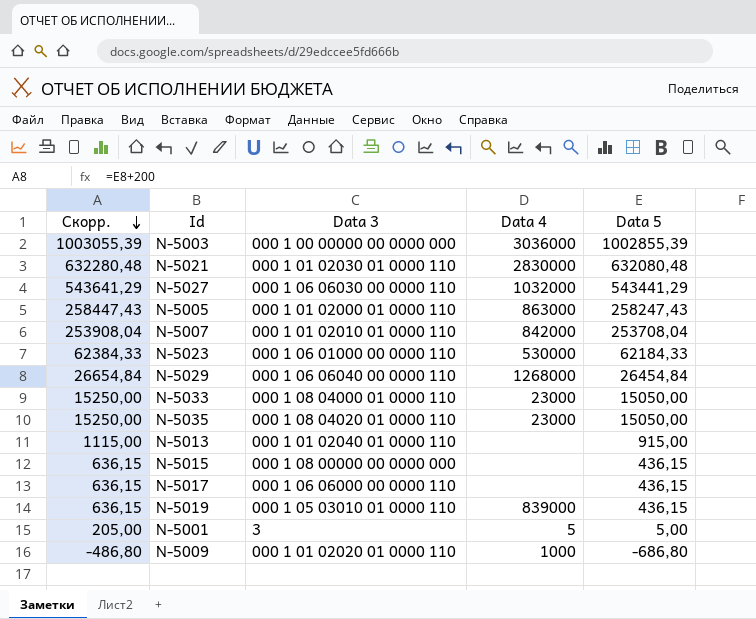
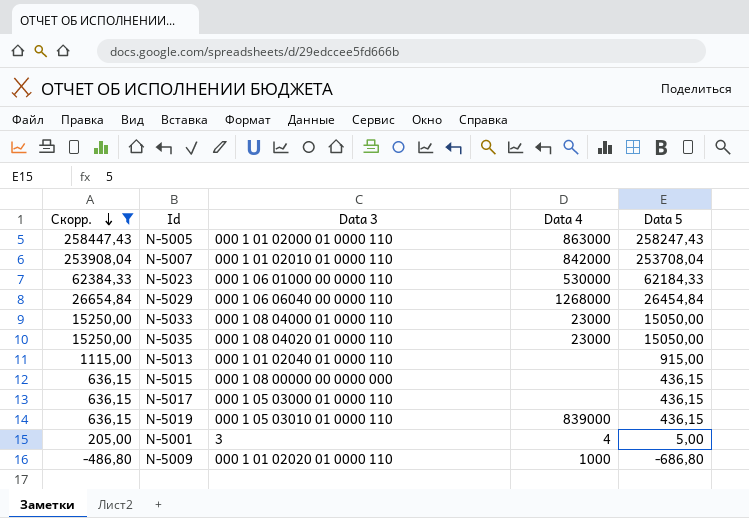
filter: none -> Скорр. <= 258447,43
N-5017 | Data 3: 000 1 06 06000 00 0000 110 -> 000 1 05 03000 01 0000 110
N-5001 | Data 4: 5 -> 4

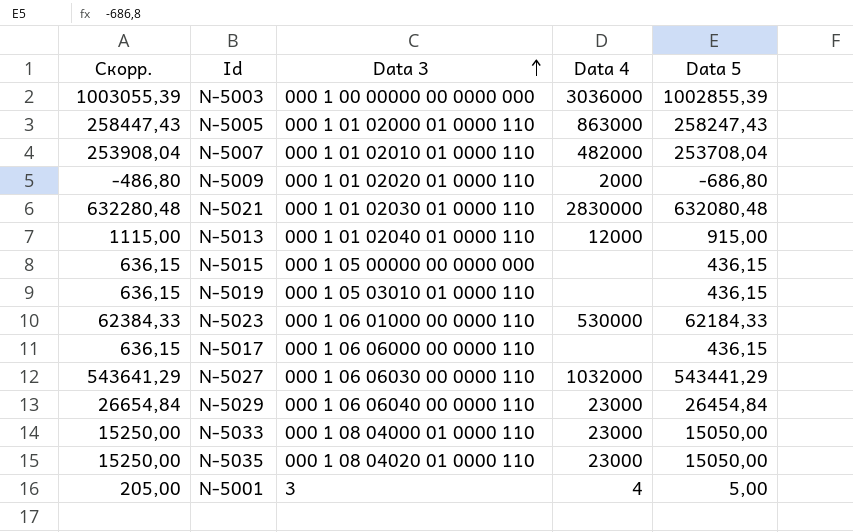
filter: Скорр. <= 258447,43 -> none
row order: Скорр. descending -> Data 3 ascending
N-5007 | Data 4: 842000 -> 482000
N-5009 | Data 4: 1000 -> 2000
N-5013 | Data 4: none -> 12000
N-5015 | Data 3: 000 1 08 00000 00 0000 000 -> 000 1 05 00000 00 0000 000
N-5019 | Data 4: 839000 -> none
N-5017 | Data 3: 000 1 05 03000 01 0000 110 -> 000 1 06 06000 00 0000 110
N-5029 | Data 4: 1268000 -> 23000

